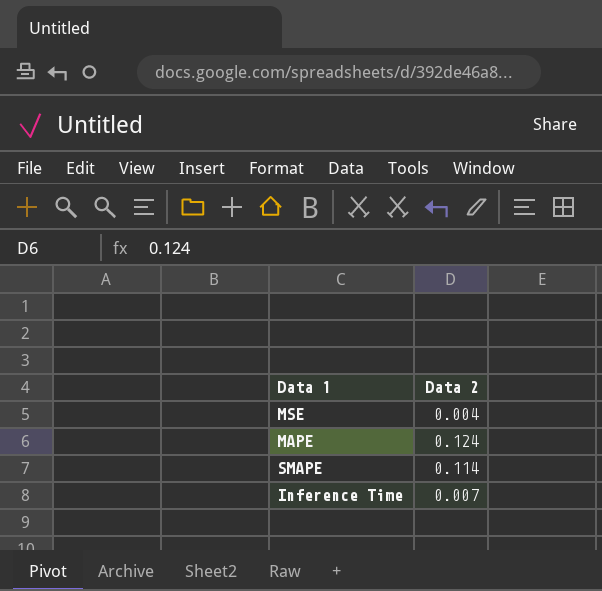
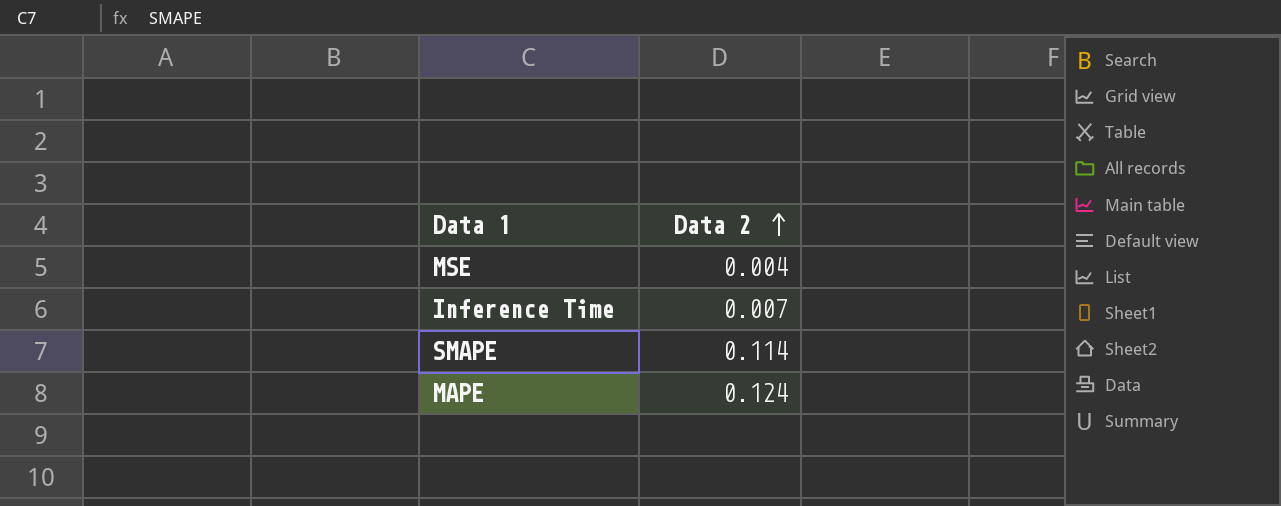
row order: none -> Data 2 ascending

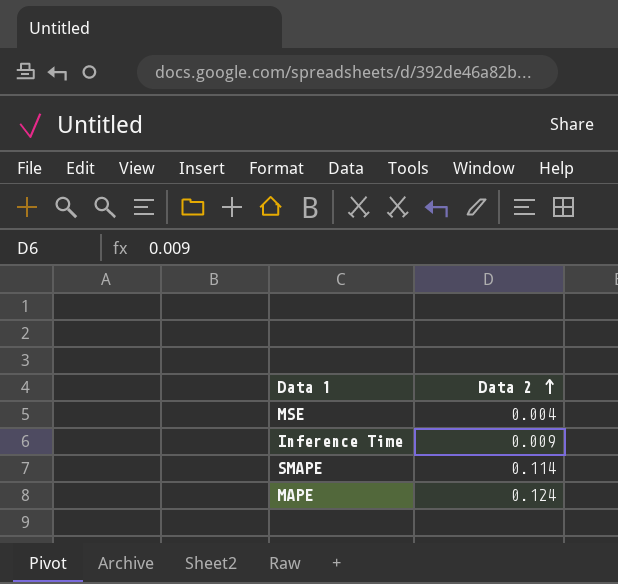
Inference Time | Data 2: 0.007 -> 0.009

